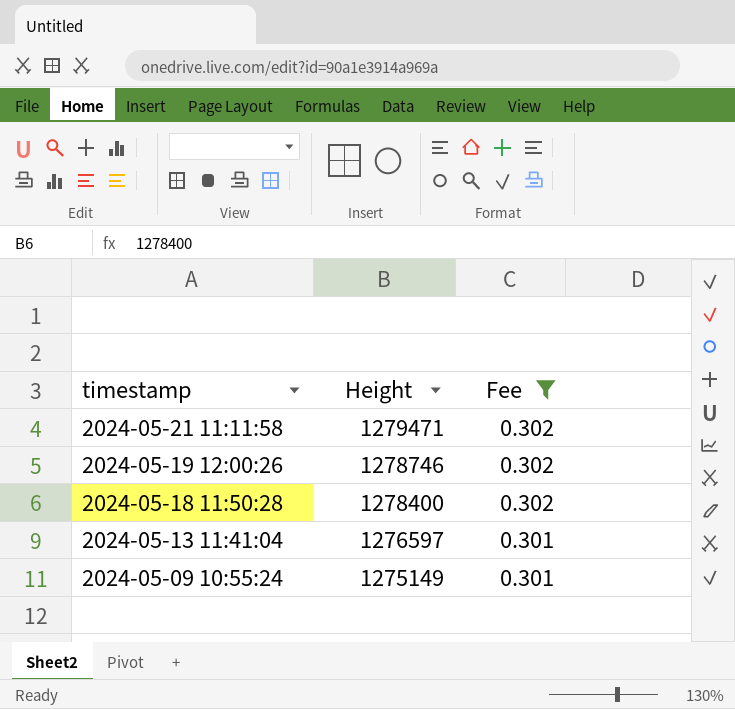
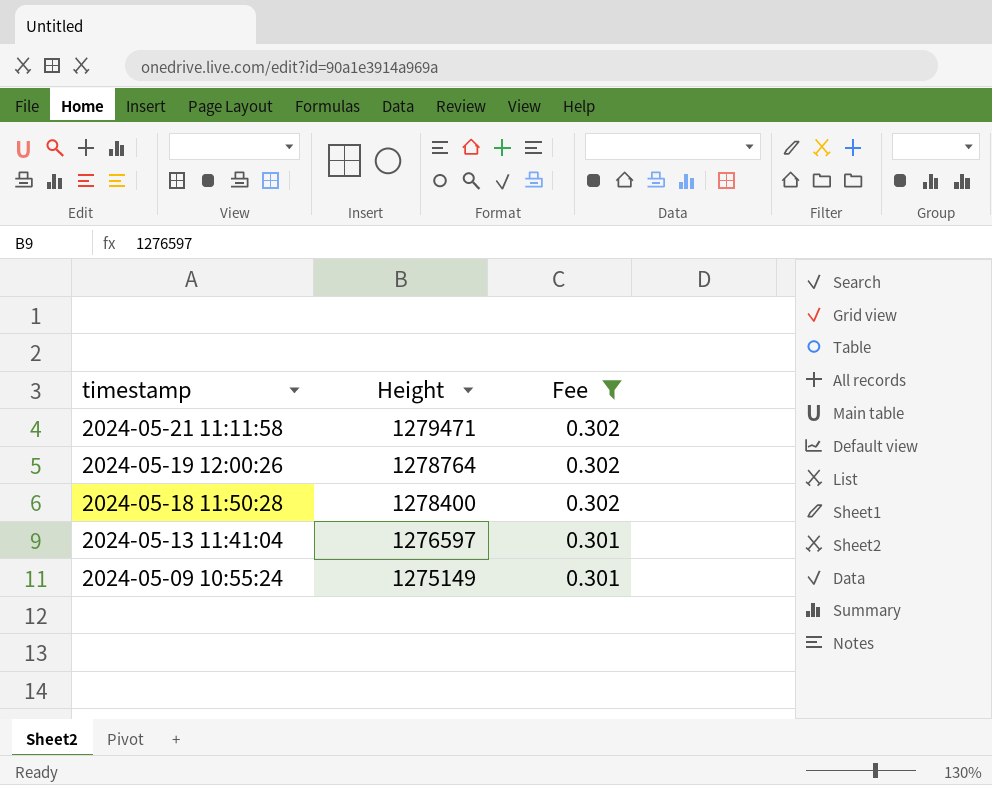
2024-05-19 12:00:26 | Height: 1278746 -> 1278764

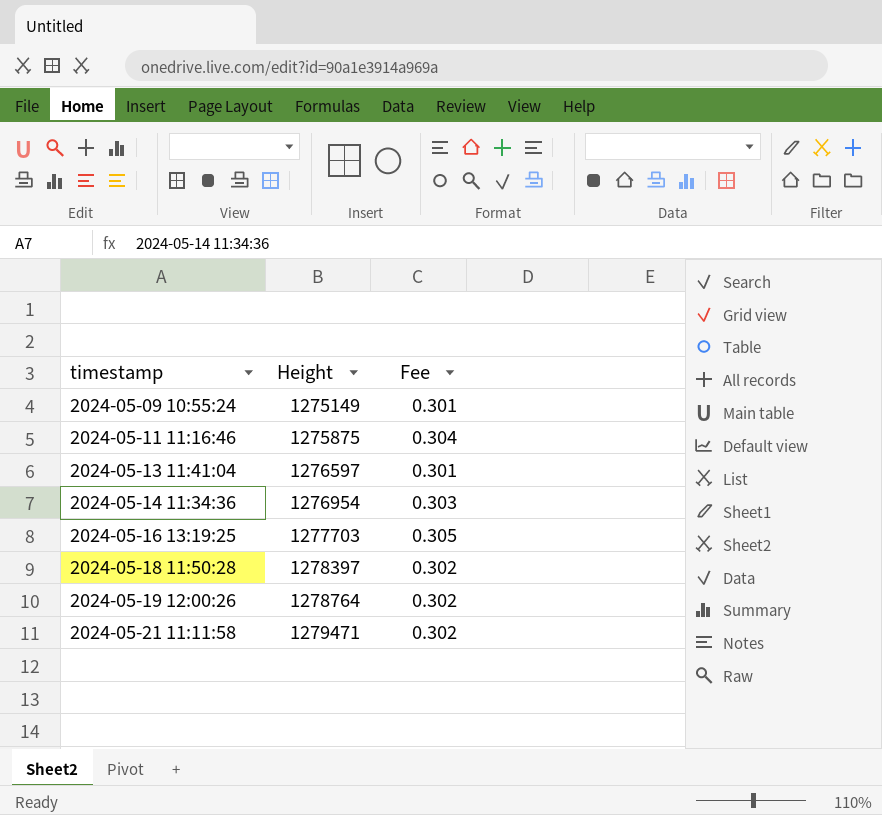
filter: Fee <= 0.302 -> none
row order: timestamp descending -> timestamp ascending
2024-05-18 11:50:28 | Height: 1278400 -> 1278397

